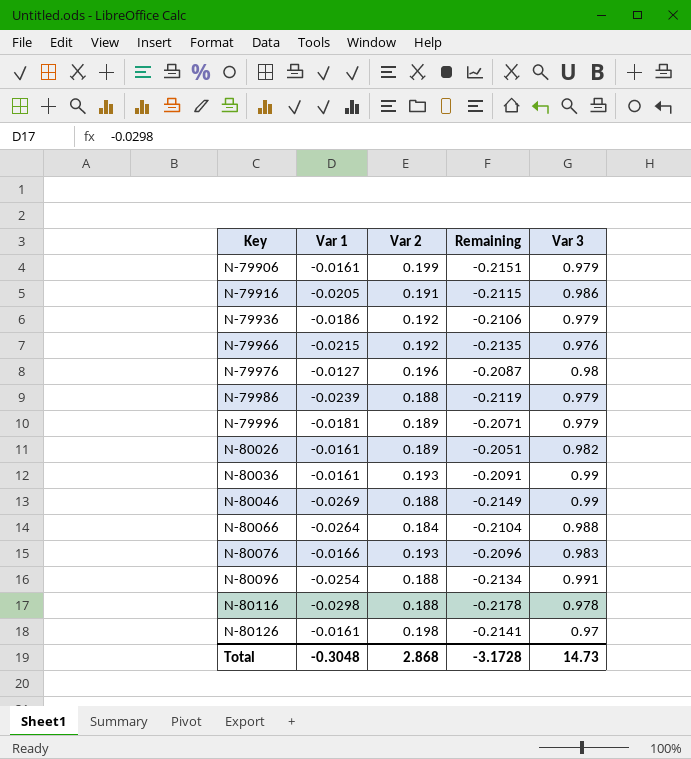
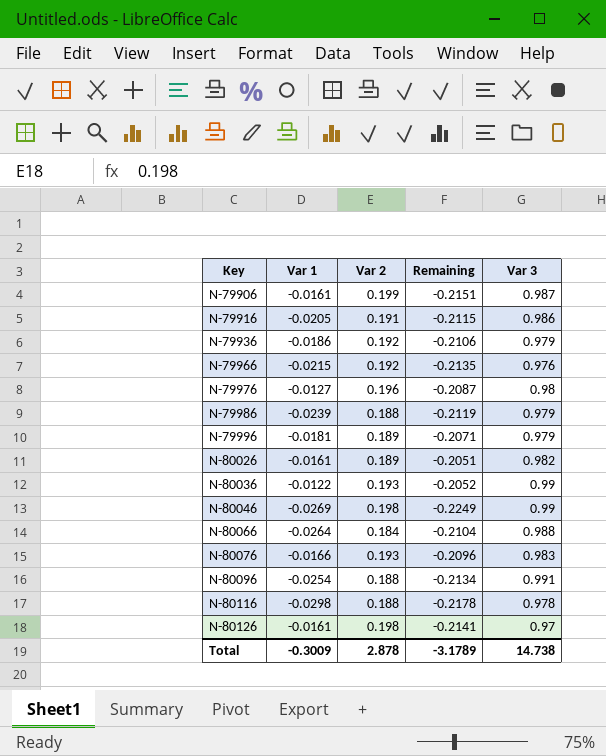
N-79906 | Var 3: 0.979 -> 0.987
N-80036 | Var 1: -0.0161 -> -0.0122
N-80036 | Remaining: -0.2091 -> -0.2052
N-80046 | Var 2: 0.188 -> 0.198
N-80046 | Remaining: -0.2149 -> -0.2249
Total | Var 1: -0.3048 -> -0.3009
Total | Var 2: 2.868 -> 2.878
Total | Remaining: -3.1728 -> -3.1789
Total | Var 3: 14.73 -> 14.738

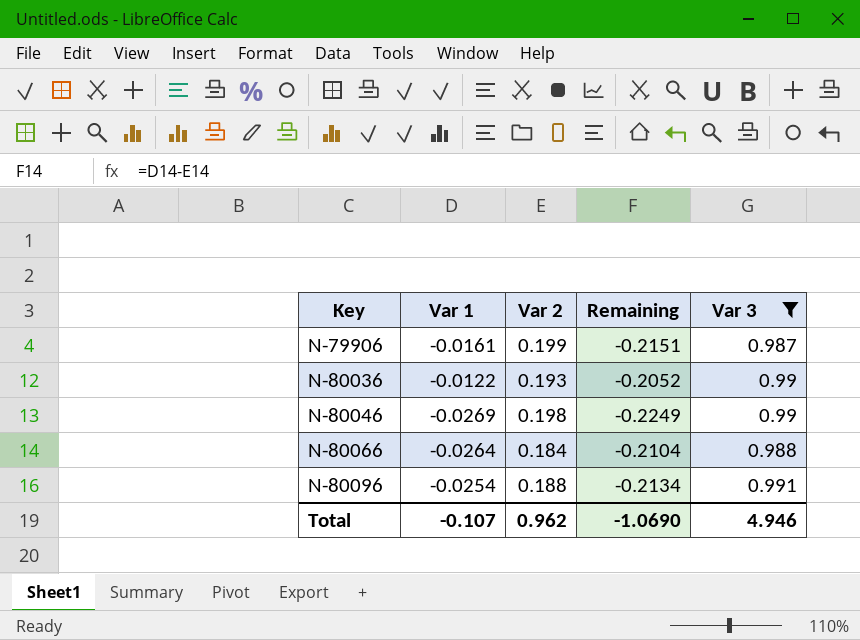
filter: none -> Var 3 >= 0.987
Total | Var 1: -0.3009 -> -0.107
Total | Var 2: 2.878 -> 0.962
Total | Remaining: -3.1789 -> -1.0690
Total | Var 3: 14.738 -> 4.946

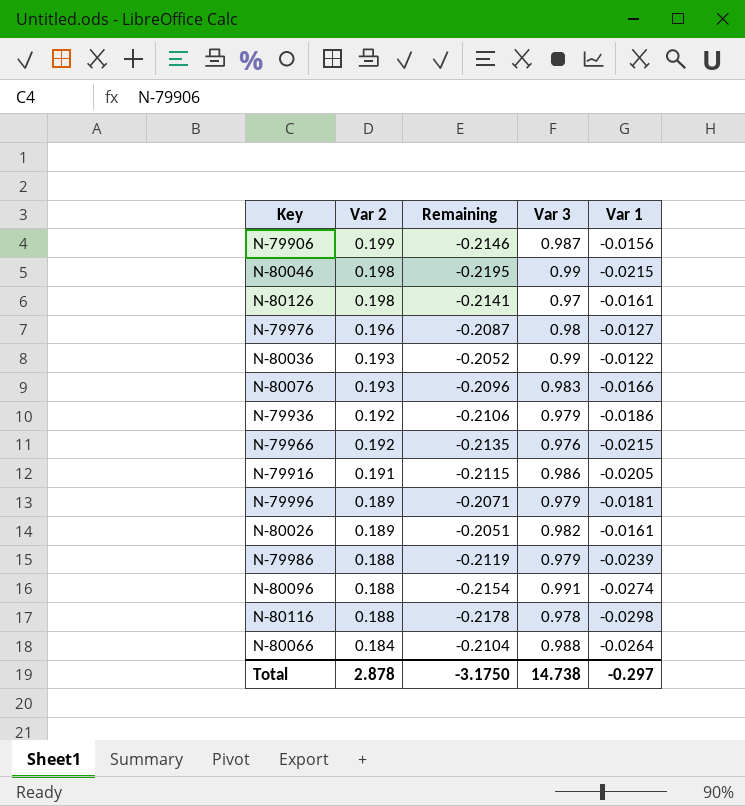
filter: Var 3 >= 0.987 -> none
row order: Key ascending -> Var 2 descending
column Var 1 | position: 2 -> 5
N-79906 | Remaining: -0.2151 -> -0.2146
N-79906 | Var 1: -0.0161 -> -0.0156
N-80046 | Remaining: -0.2249 -> -0.2195
N-80046 | Var 1: -0.0269 -> -0.0215
N-80096 | Remaining: -0.2134 -> -0.2154
N-80096 | Var 1: -0.0254 -> -0.0274
Total | Var 2: 0.962 -> 2.878
Total | Remaining: -1.0690 -> -3.1750
Total | Var 3: 4.946 -> 14.738
Total | Var 1: -0.107 -> -0.297

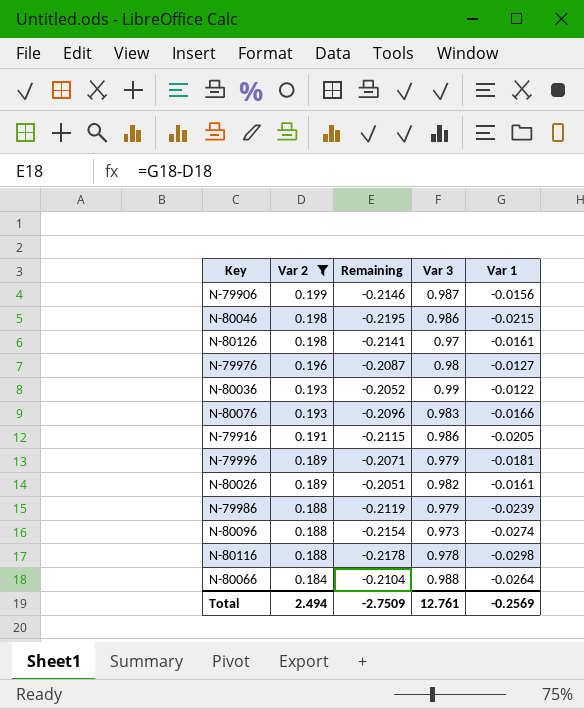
filter: none -> Var 2 != 0.192
N-80046 | Var 3: 0.99 -> 0.986
N-80096 | Var 3: 0.991 -> 0.973
Total | Var 2: 2.878 -> 2.494
Total | Remaining: -3.1750 -> -2.7509
Total | Var 3: 14.738 -> 12.761
Total | Var 1: -0.297 -> -0.2569

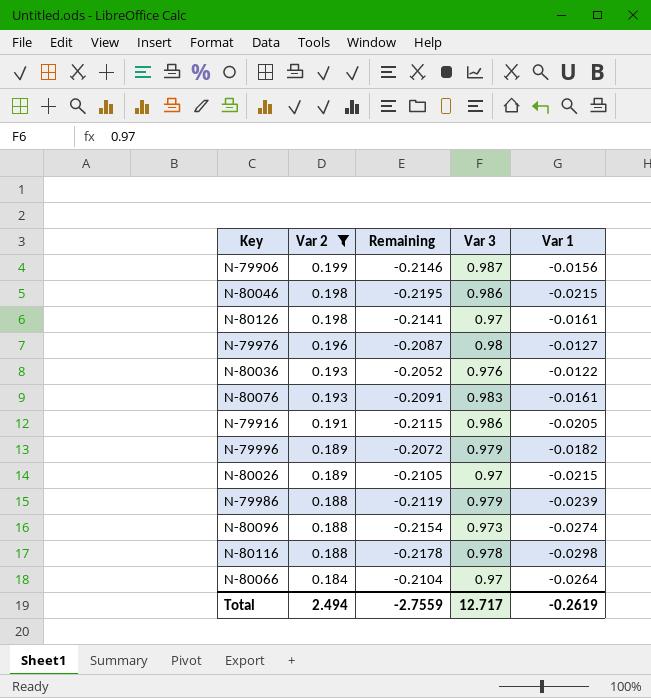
N-80036 | Var 3: 0.99 -> 0.976
N-80076 | Remaining: -0.2096 -> -0.2091
N-80076 | Var 1: -0.0166 -> -0.0161
N-79996 | Remaining: -0.2071 -> -0.2072
N-79996 | Var 1: -0.0181 -> -0.0182
N-80026 | Remaining: -0.2051 -> -0.2105
N-80026 | Var 3: 0.982 -> 0.97
N-80026 | Var 1: -0.0161 -> -0.0215
N-80066 | Var 3: 0.988 -> 0.97
Total | Remaining: -2.7509 -> -2.7559
Total | Var 3: 12.761 -> 12.717
Total | Var 1: -0.2569 -> -0.2619

